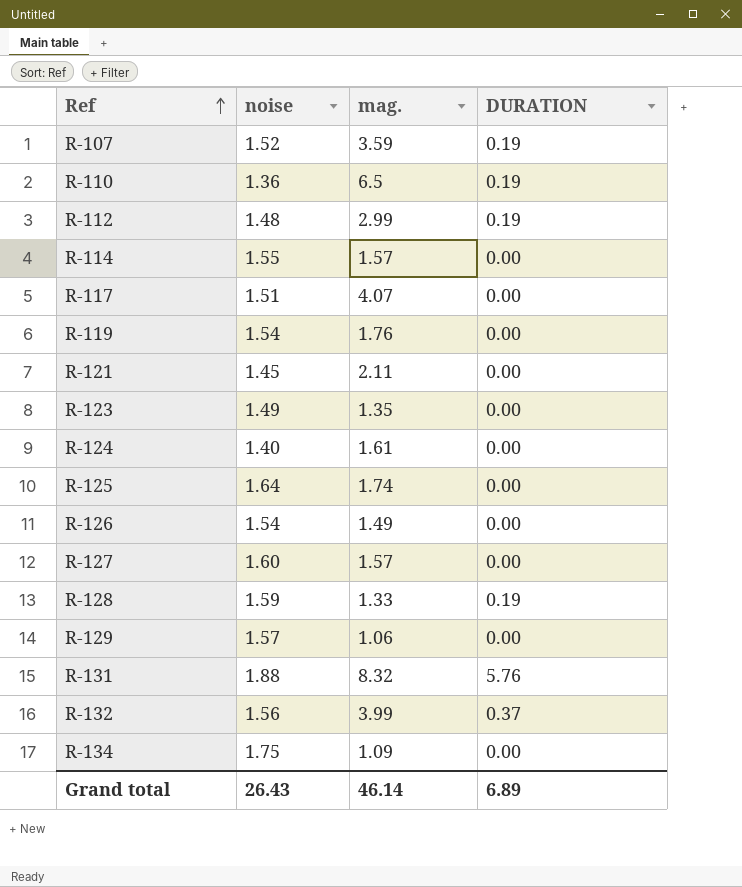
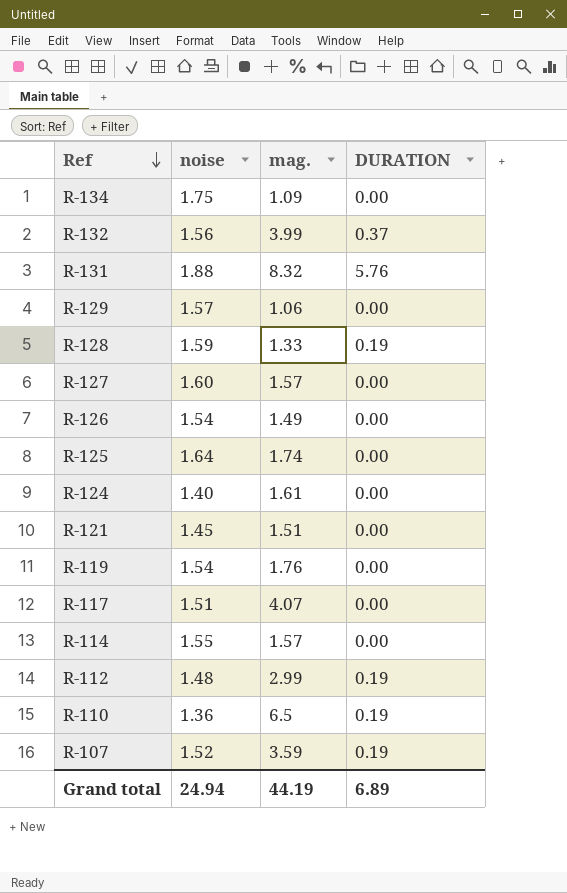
row order: Ref ascending -> Ref descending
row R-123: 1.49 | 1.35 | 0.00 -> none
R-121 | mag.: 2.11 -> 1.51
Grand total | noise: 26.43 -> 24.94
Grand total | mag.: 46.14 -> 44.19

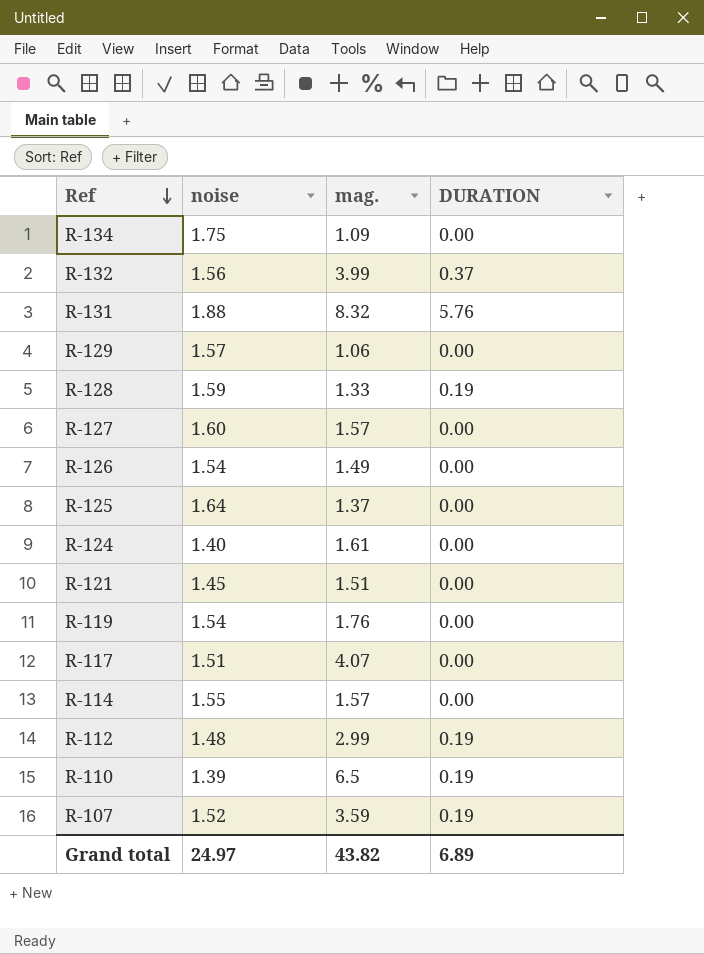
R-125 | mag.: 1.74 -> 1.37
R-110 | noise: 1.36 -> 1.39
Grand total | noise: 24.94 -> 24.97
Grand total | mag.: 44.19 -> 43.82

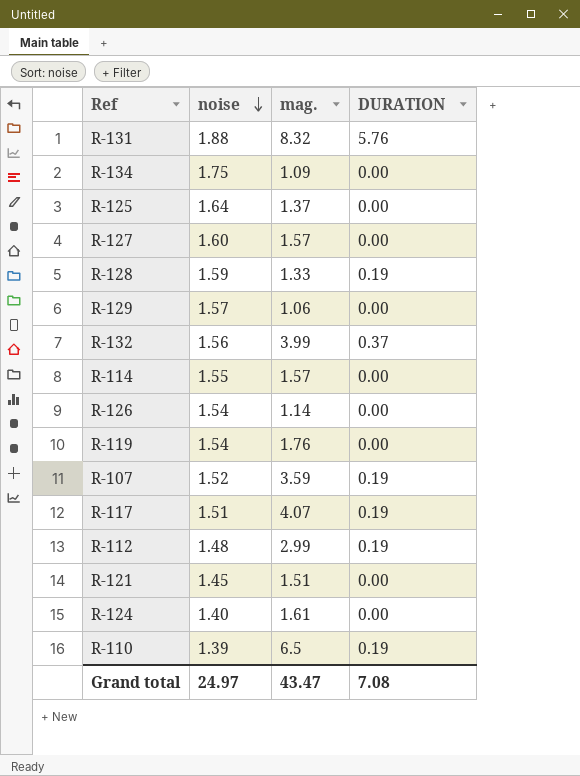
row order: Ref descending -> noise descending
R-126 | mag.: 1.49 -> 1.14
R-117 | DURATION: 0.00 -> 0.19
Grand total | mag.: 43.82 -> 43.47
Grand total | DURATION: 6.89 -> 7.08

